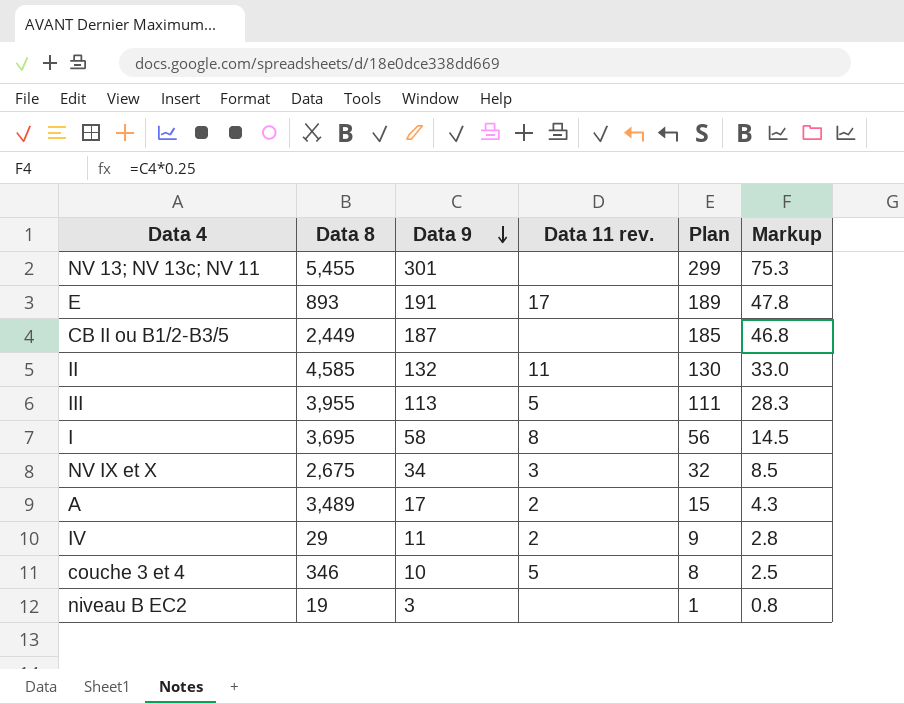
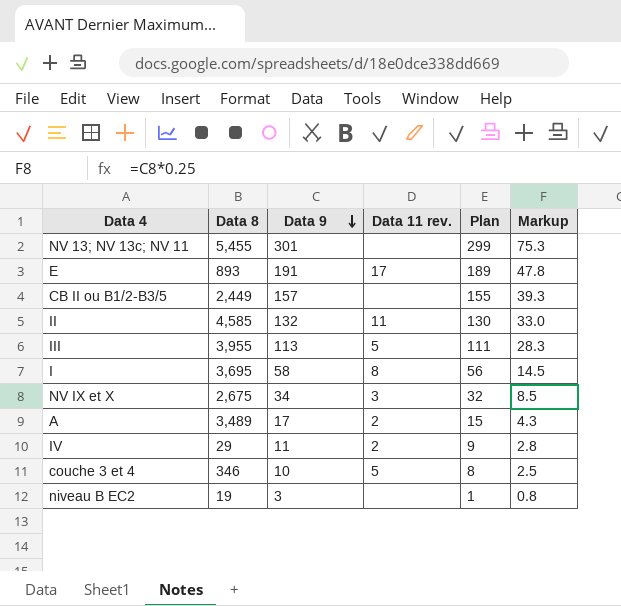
CB II ou B1/2-B3/5 | Data 9: 187 -> 157
CB II ou B1/2-B3/5 | Plan: 185 -> 155
CB II ou B1/2-B3/5 | Markup: 46.8 -> 39.3

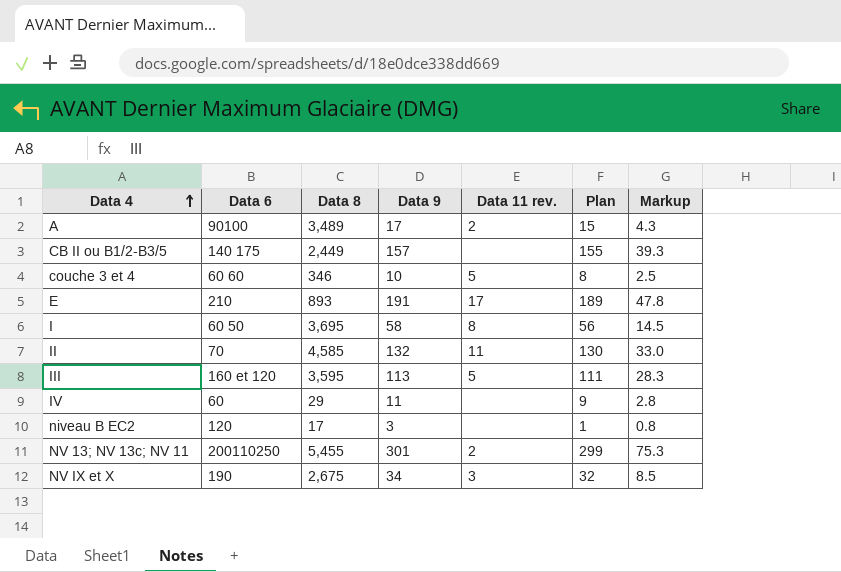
row order: Data 9 descending -> Data 4 ascending
column Data 6 | position: none -> 2
III | Data 8: 3,955 -> 3,595
IV | Data 11 rev.: 2 -> none
niveau B EC2 | Data 8: 19 -> 17
NV 13; NV 13c; NV 11 | Data 11 rev.: none -> 2

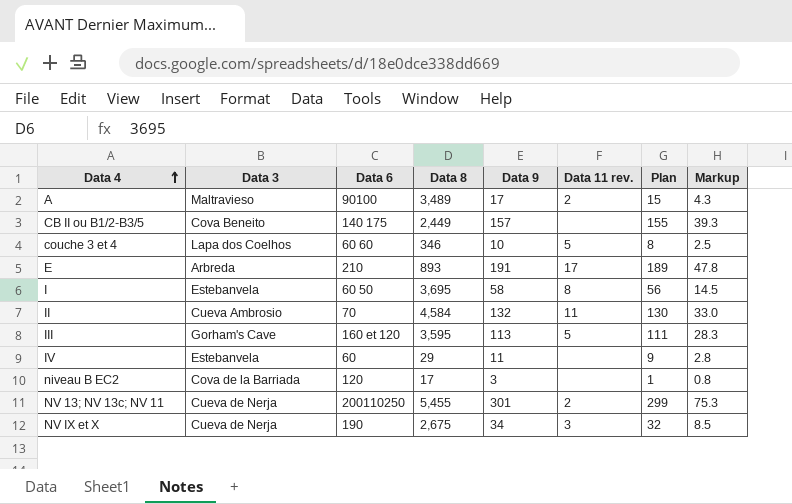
column Data 3 | position: none -> 2
II | Data 8: 4,585 -> 4,584

